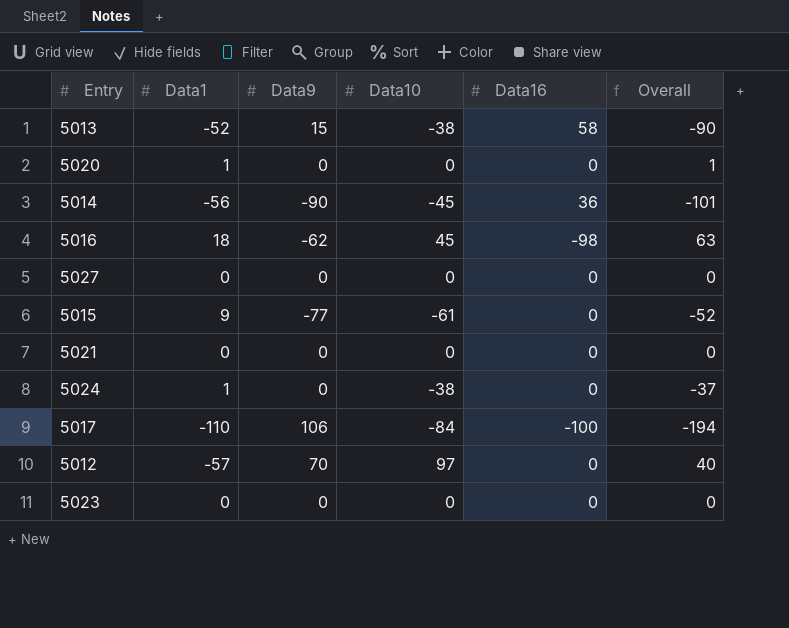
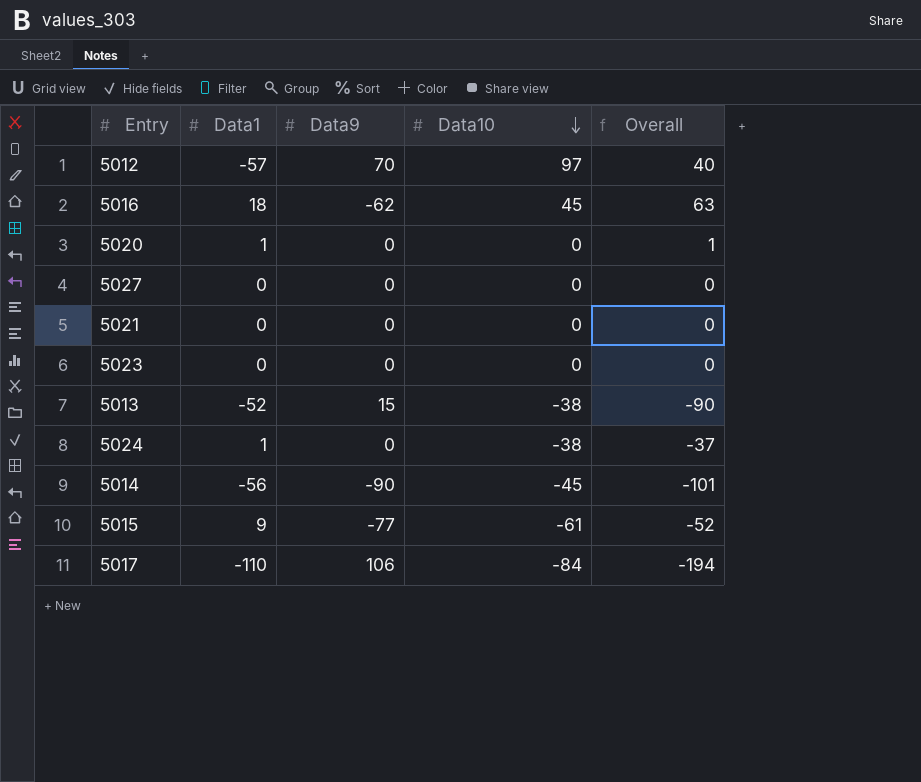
row order: none -> Data10 descending
column Data16 | position: 5 -> none

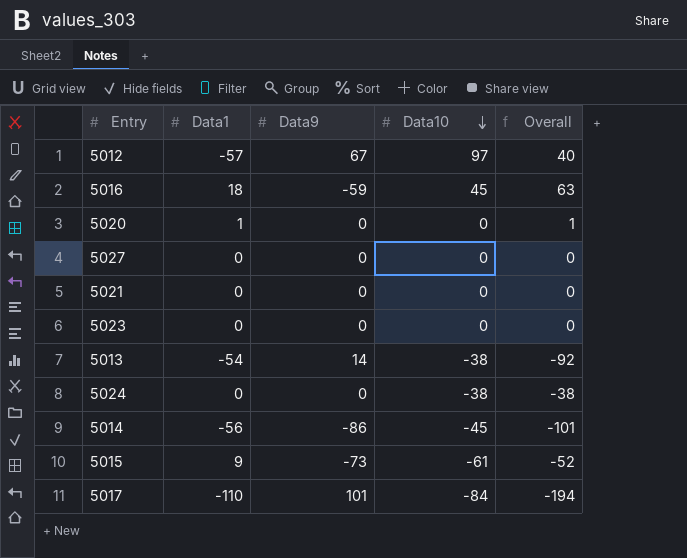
5012 | Data9: 70 -> 67
5016 | Data9: -62 -> -59
5013 | Data1: -52 -> -54
5013 | Data9: 15 -> 14
5013 | Overall: -90 -> -92
5024 | Data1: 1 -> 0
5024 | Overall: -37 -> -38
5014 | Data9: -90 -> -86
5015 | Data9: -77 -> -73
5017 | Data9: 106 -> 101

